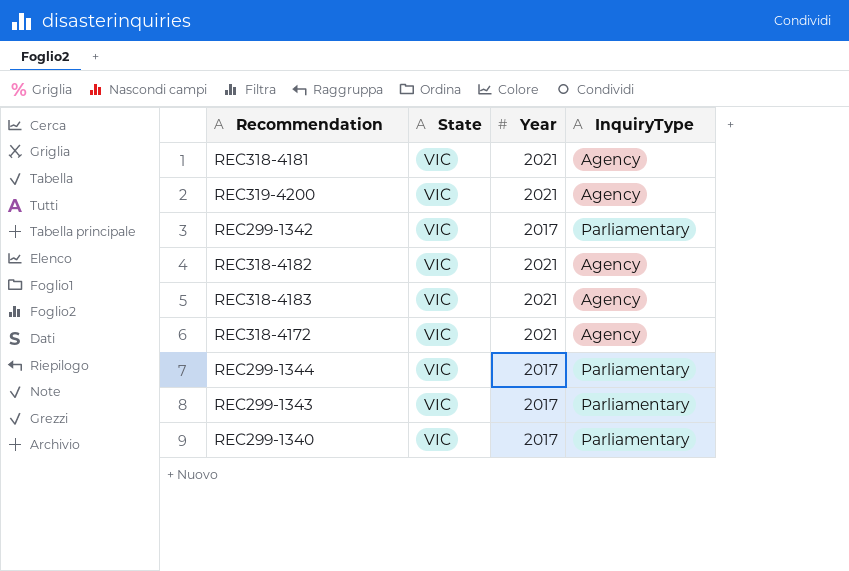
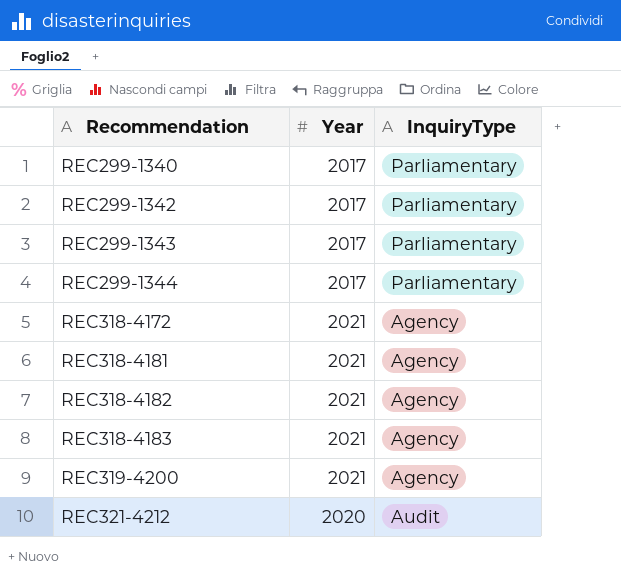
row order: none -> Recommendation ascending
column State | position: 2 -> none
row REC321-4212: none -> 2020 | Audit

